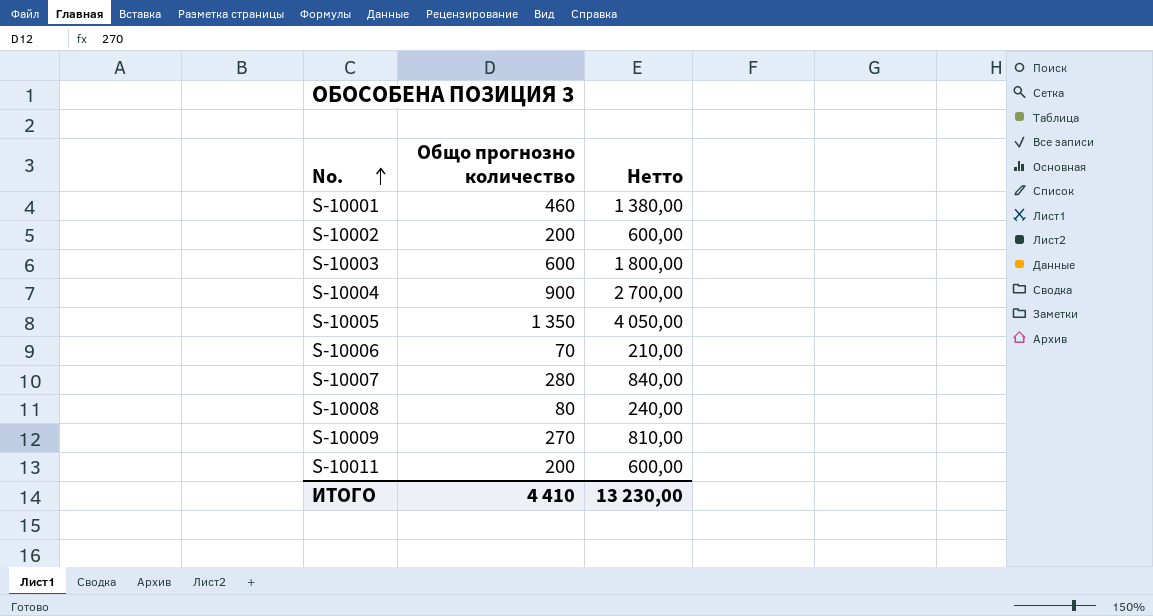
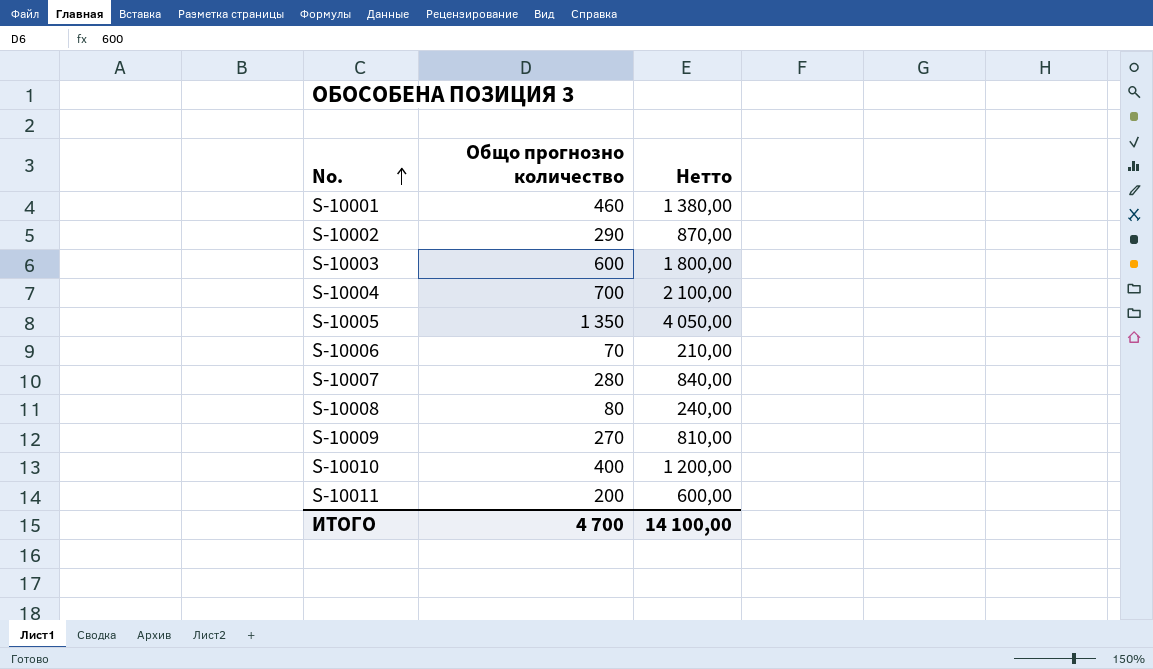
S-10002 | Общо прогнозно количество: 200 -> 290
S-10002 | Нетто: 600,00 -> 870,00
S-10004 | Общо прогнозно количество: 900 -> 700
S-10004 | Нетто: 2 700,00 -> 2 100,00
row S-10010: none -> 400 | 1 200,00
ИТОГО | Общо прогнозно количество: 4 410 -> 4 700
ИТОГО | Нетто: 13 230,00 -> 14 100,00

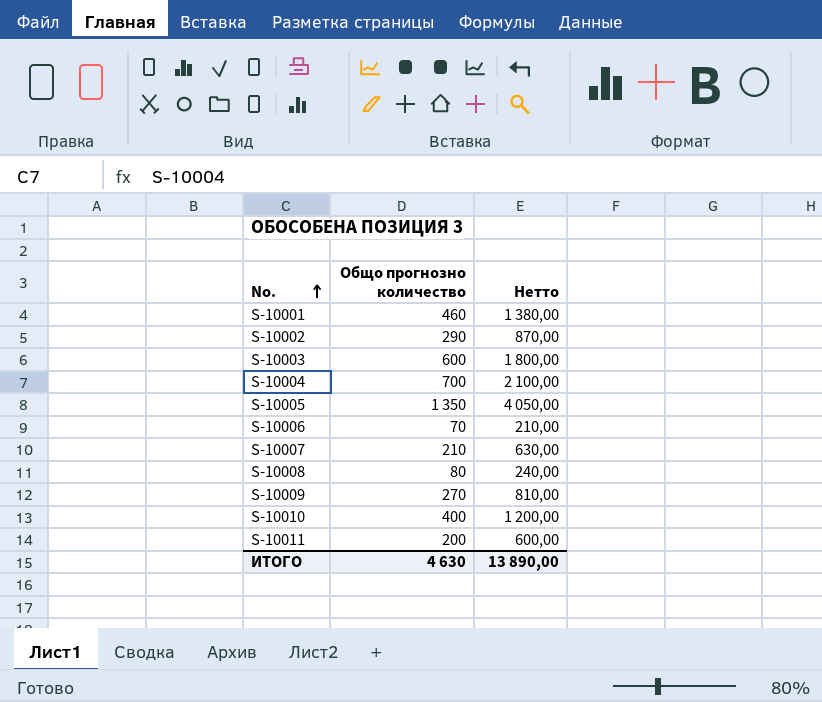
S-10007 | Общо прогнозно количество: 280 -> 210
S-10007 | Нетто: 840,00 -> 630,00
ИТОГО | Общо прогнозно количество: 4 700 -> 4 630
ИТОГО | Нетто: 14 100,00 -> 13 890,00

